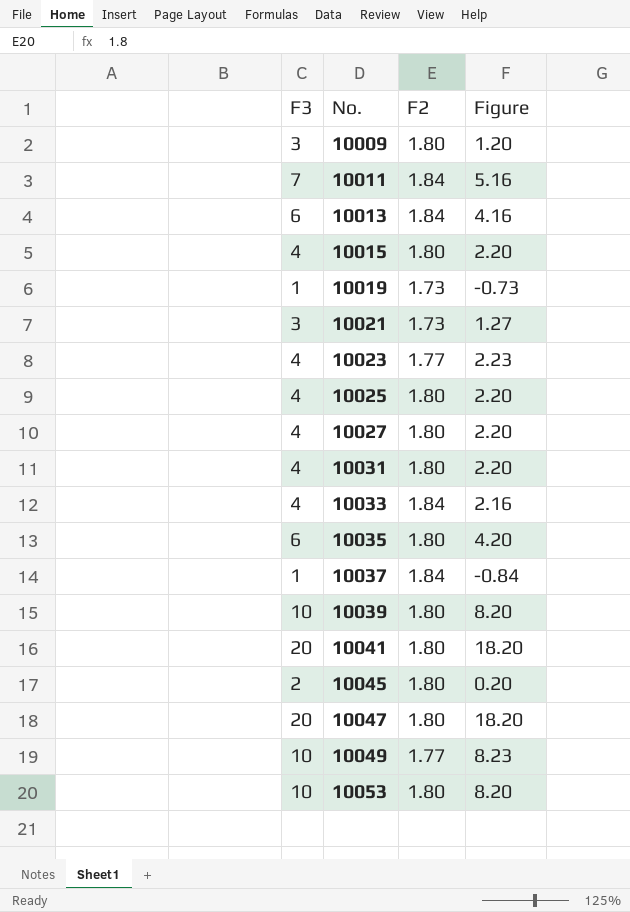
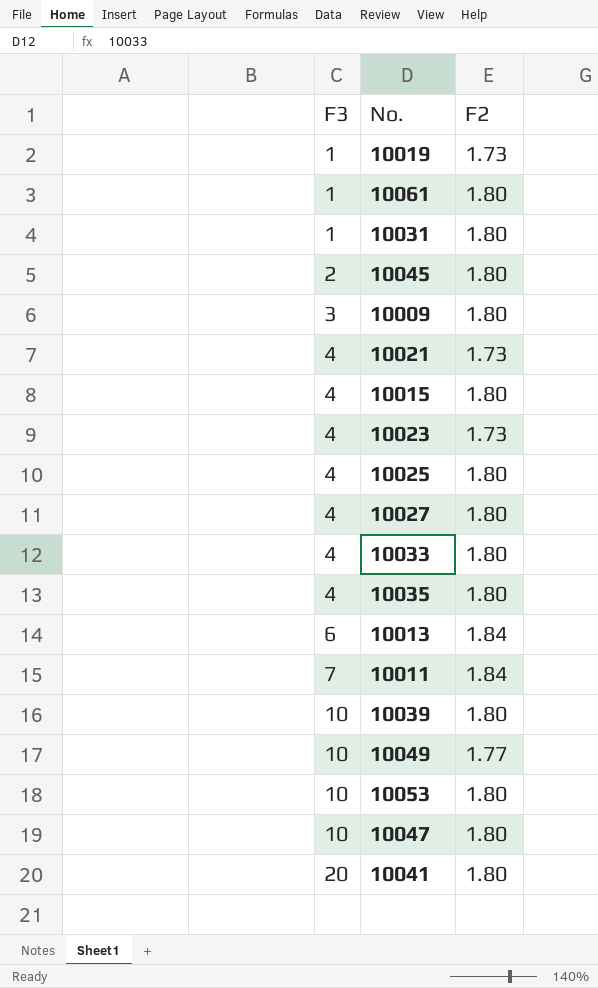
row order: No. ascending -> F3 ascending
column Figure | formula: [F3] - [F2] -> none
row 10037: 1 | 1.84 | -0.84 -> none
row 10061: none -> 1 | 1.80
10031 | F3: 4 -> 1
10021 | F3: 3 -> 4
10023 | F2: 1.77 -> 1.73
10033 | F2: 1.84 -> 1.80
10035 | F3: 6 -> 4
10047 | F3: 20 -> 10

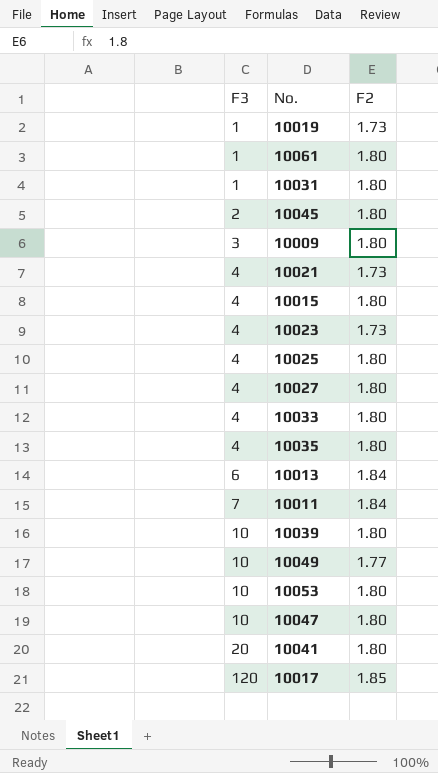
row 10017: none -> 120 | 1.85

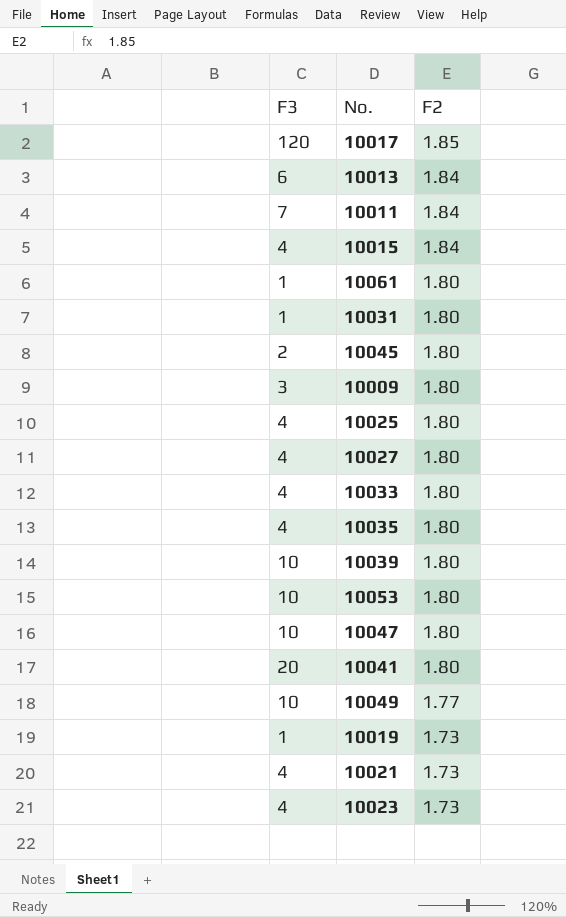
row order: F3 ascending -> F2 descending
10015 | F2: 1.80 -> 1.84

